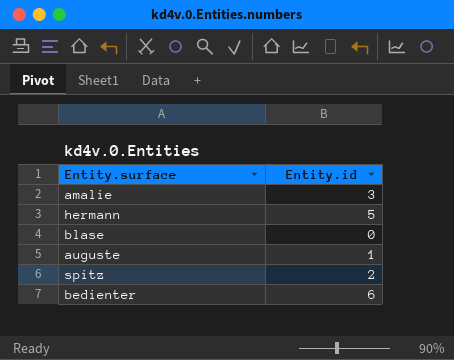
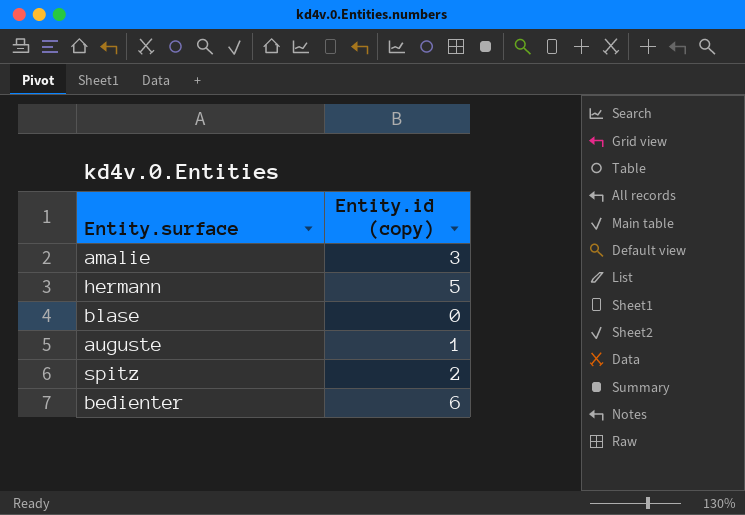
column name: Entity.id -> Entity.id (copy)

